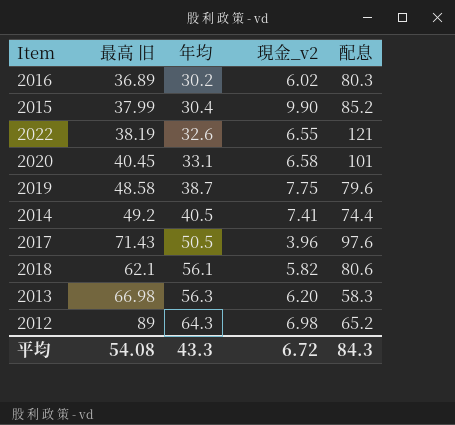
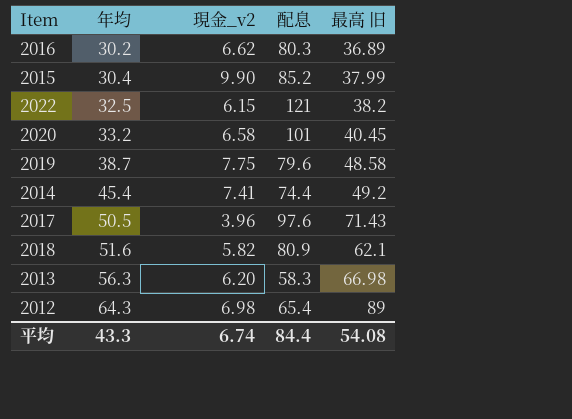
column 最高 旧 | position: 2 -> 5
2016 | 現金_v2: 6.02 -> 6.62
2022 | 年均: 32.6 -> 32.5
2022 | 現金_v2: 6.55 -> 6.15
2022 | 最高 旧: 38.19 -> 38.2
2020 | 年均: 33.1 -> 33.2
2014 | 年均: 40.5 -> 45.4
2018 | 年均: 56.1 -> 51.6
2018 | 配息: 80.6 -> 80.9
2012 | 配息: 65.2 -> 65.4
平均 | 現金_v2: 6.72 -> 6.74
平均 | 配息: 84.3 -> 84.4

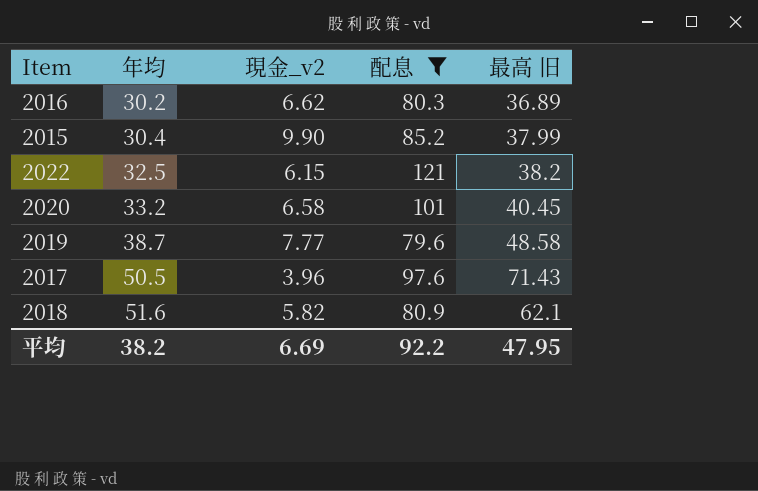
filter: none -> 配息 >= 79.6
2019 | 現金_v2: 7.75 -> 7.77
平均 | 年均: 43.3 -> 38.2
平均 | 現金_v2: 6.74 -> 6.69
平均 | 配息: 84.4 -> 92.2
平均 | 最高 旧: 54.08 -> 47.95

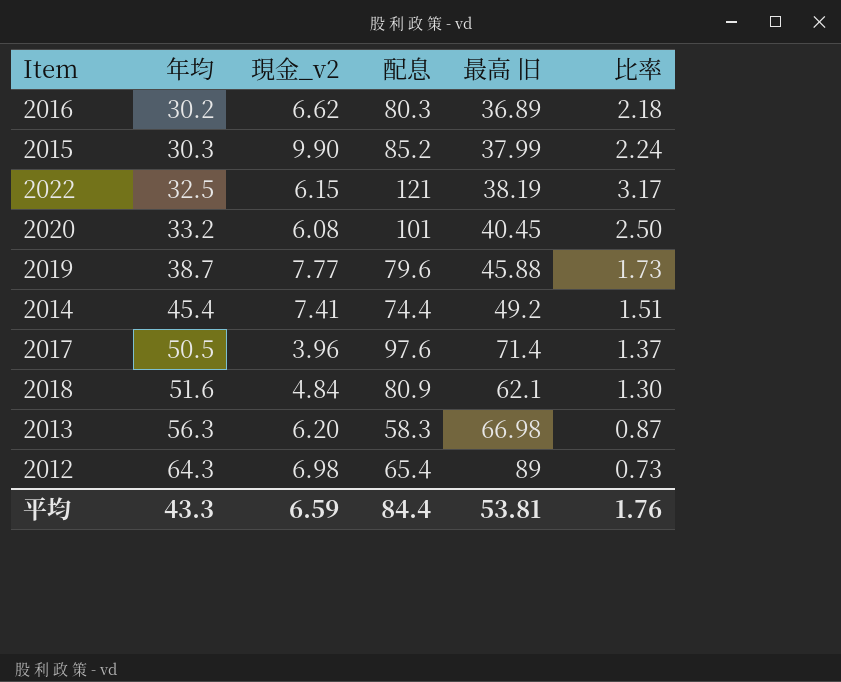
filter: 配息 >= 79.6 -> none
column 比率 | formula: none -> [配息] / [最高 旧]
2015 | 年均: 30.4 -> 30.3
2022 | 最高 旧: 38.2 -> 38.19
2020 | 現金_v2: 6.58 -> 6.08
2019 | 最高 旧: 48.58 -> 45.88
2017 | 最高 旧: 71.43 -> 71.4
2018 | 現金_v2: 5.82 -> 4.84
平均 | 年均: 38.2 -> 43.3
平均 | 現金_v2: 6.69 -> 6.59
平均 | 配息: 92.2 -> 84.4
平均 | 最高 旧: 47.95 -> 53.81

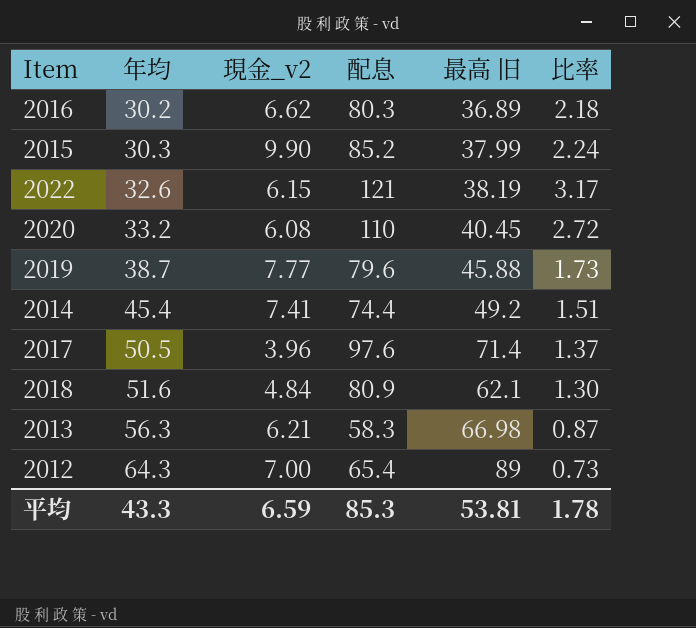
2022 | 年均: 32.5 -> 32.6
2020 | 配息: 101 -> 110
2020 | 比率: 2.50 -> 2.72
2013 | 現金_v2: 6.20 -> 6.21
2012 | 現金_v2: 6.98 -> 7.00
平均 | 配息: 84.4 -> 85.3
平均 | 比率: 1.76 -> 1.78

